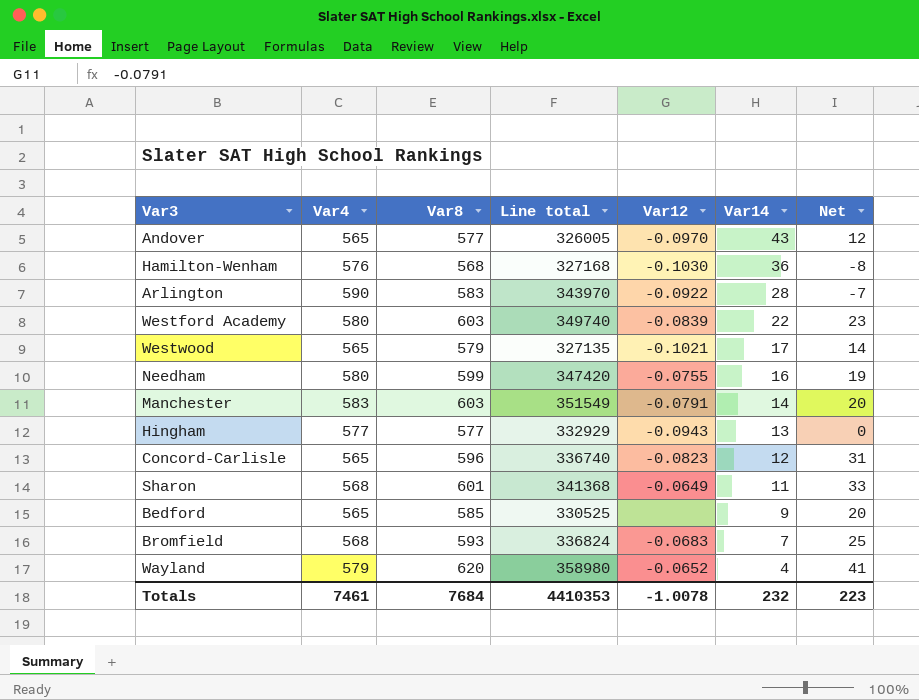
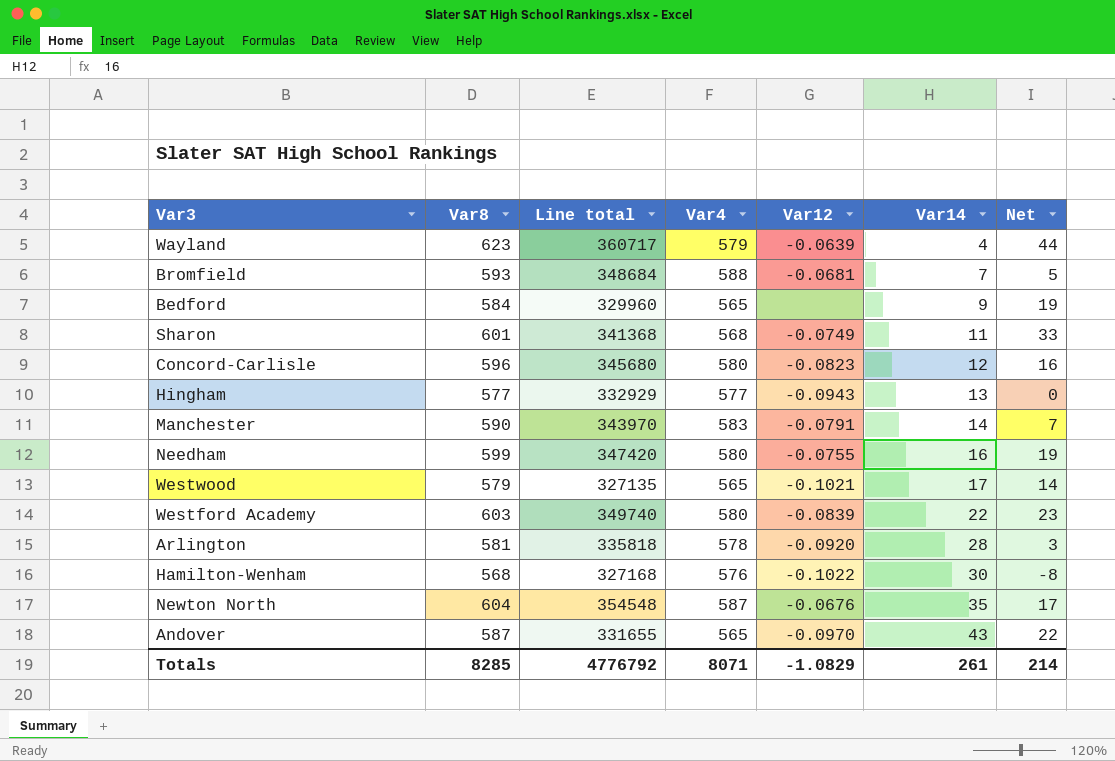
row order: Var14 descending -> Var14 ascending
column Var4 | position: 2 -> 4
Wayland | Var8: 620 -> 623
Wayland | Line total: 358980 -> 360717
Wayland | Var12: -0.0652 -> -0.0639
Wayland | Net: 41 -> 44
Bromfield | Line total: 336824 -> 348684
Bromfield | Var4: 568 -> 588
Bromfield | Var12: -0.0683 -> -0.0681
Bromfield | Net: 25 -> 5
Bedford | Var8: 585 -> 584
Bedford | Line total: 330525 -> 329960
Bedford | Net: 20 -> 19
Sharon | Var12: -0.0649 -> -0.0749
Concord-Carlisle | Line total: 336740 -> 345680
Concord-Carlisle | Var4: 565 -> 580
Concord-Carlisle | Net: 31 -> 16
Manchester | Var8: 603 -> 590
Manchester | Line total: 351549 -> 343970
Manchester | Net: 20 -> 7
Arlington | Var8: 583 -> 581
Arlington | Line total: 343970 -> 335818
Arlington | Var4: 590 -> 578
Arlington | Var12: -0.0922 -> -0.0920
Arlington | Net: -7 -> 3
Hamilton-Wenham | Var12: -0.1030 -> -0.1022
Hamilton-Wenham | Var14: 36 -> 30
row Newton North: none -> 604 | 354548 | 587 | -0.0676 | 35 | 17
Andover | Var8: 577 -> 587
Andover | Line total: 326005 -> 331655
Andover | Net: 12 -> 22
Totals | Var8: 7684 -> 8285
Totals | Line total: 4410353 -> 4776792
Totals | Var4: 7461 -> 8071
Totals | Var12: -1.0078 -> -1.0829
Totals | Var14: 232 -> 261
Totals | Net: 223 -> 214

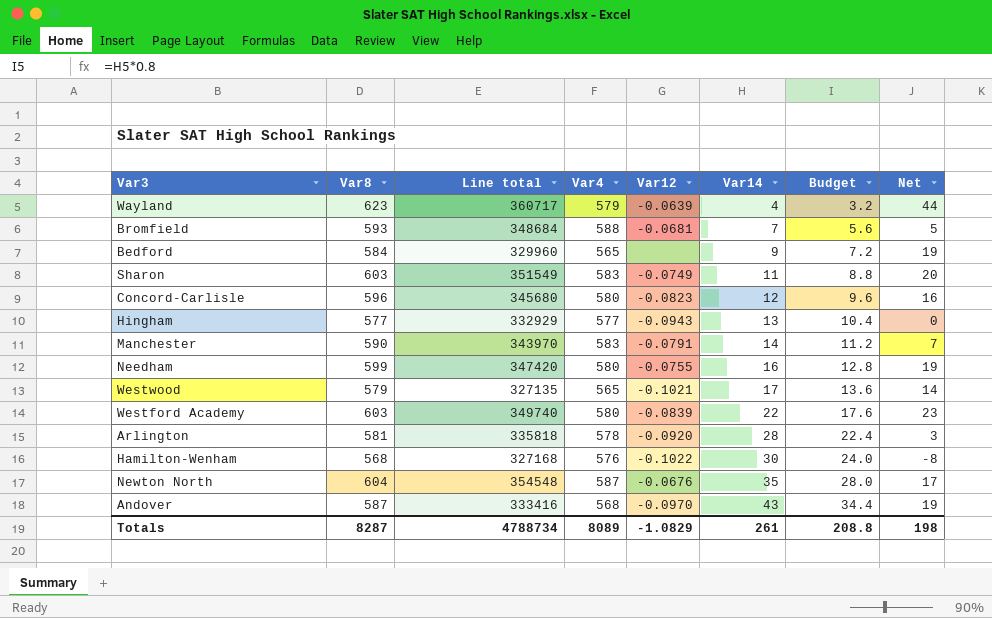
column Budget | formula: none -> [Var14] * 0.8
Sharon | Var8: 601 -> 603
Sharon | Line total: 341368 -> 351549
Sharon | Var4: 568 -> 583
Sharon | Net: 33 -> 20
Andover | Line total: 331655 -> 333416
Andover | Var4: 565 -> 568
Andover | Net: 22 -> 19
Totals | Var8: 8285 -> 8287
Totals | Line total: 4776792 -> 4788734
Totals | Var4: 8071 -> 8089
Totals | Net: 214 -> 198

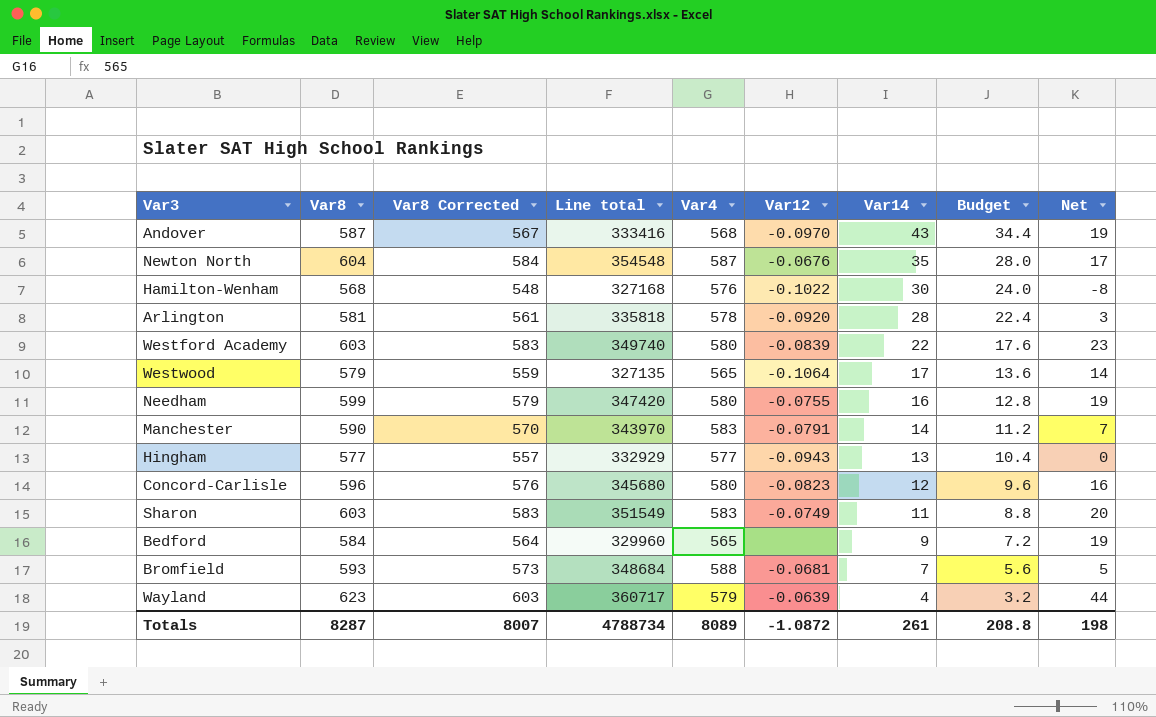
row order: Var14 ascending -> Var14 descending
column Var8 Corrected | formula: none -> [Var8] - 20
Westwood | Var12: -0.1021 -> -0.1064
Totals | Var12: -1.0829 -> -1.0872

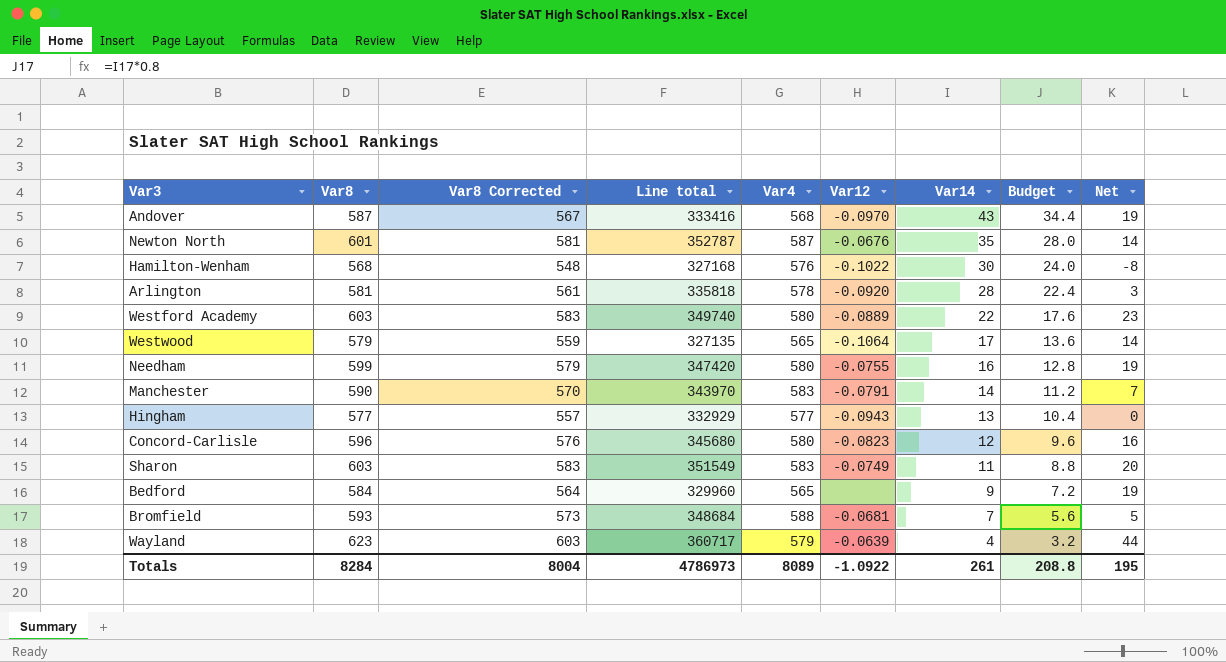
Newton North | Var8: 604 -> 601
Newton North | Var8 Corrected: 584 -> 581
Newton North | Line total: 354548 -> 352787
Newton North | Net: 17 -> 14
Westford Academy | Var12: -0.0839 -> -0.0889
Totals | Var8: 8287 -> 8284
Totals | Var8 Corrected: 8007 -> 8004
Totals | Line total: 4788734 -> 4786973
Totals | Var12: -1.0872 -> -1.0922
Totals | Net: 198 -> 195

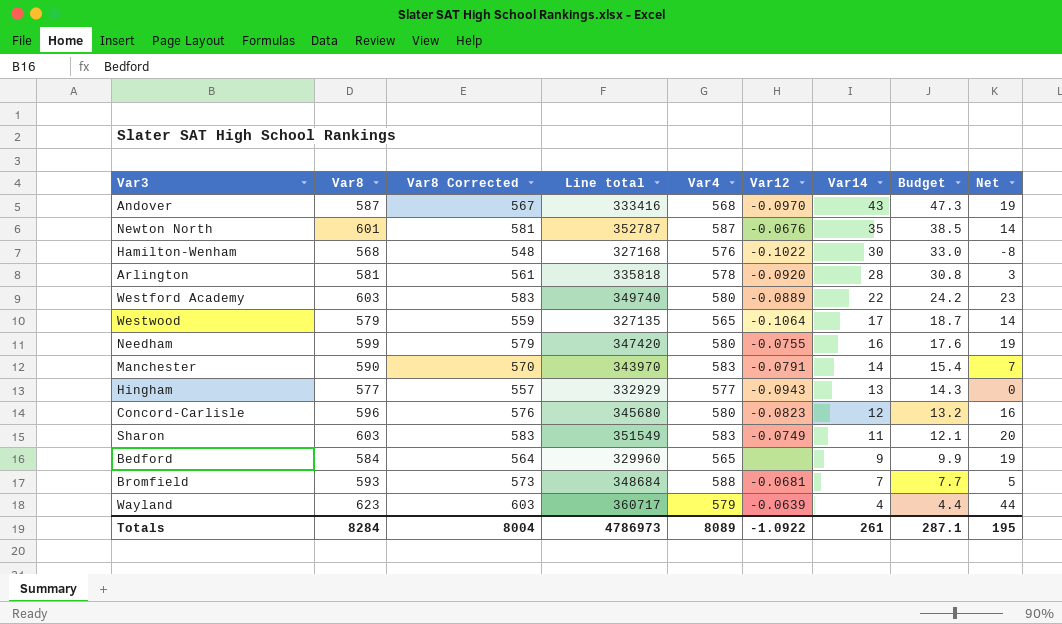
column Budget | formula: [Var14] * 0.8 -> [Var14] * 1.1
Totals | Budget: 208.8 -> 287.1

